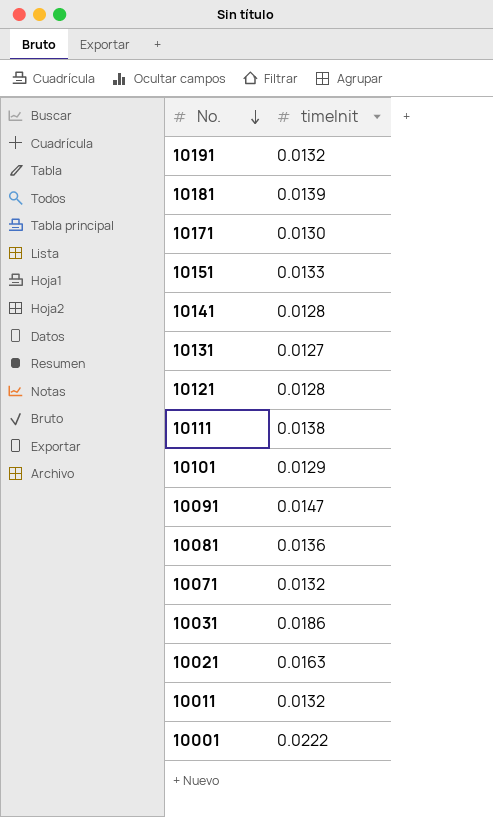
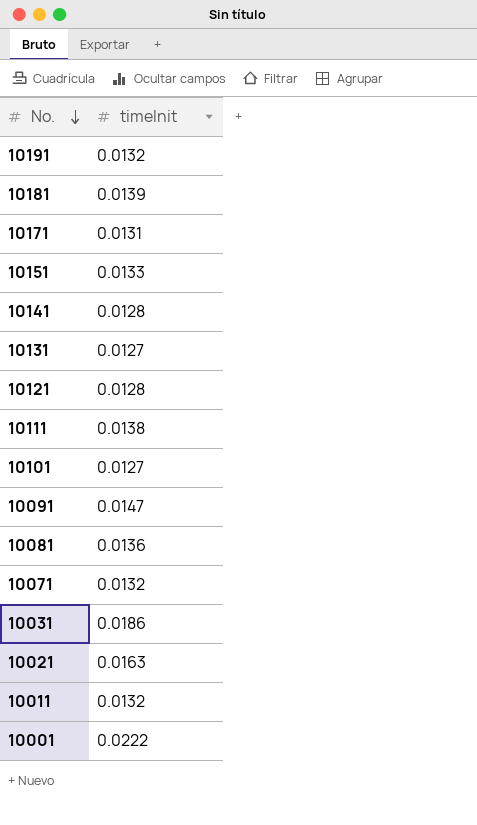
10171 | timeInit: 0.0130 -> 0.0131
10101 | timeInit: 0.0129 -> 0.0127

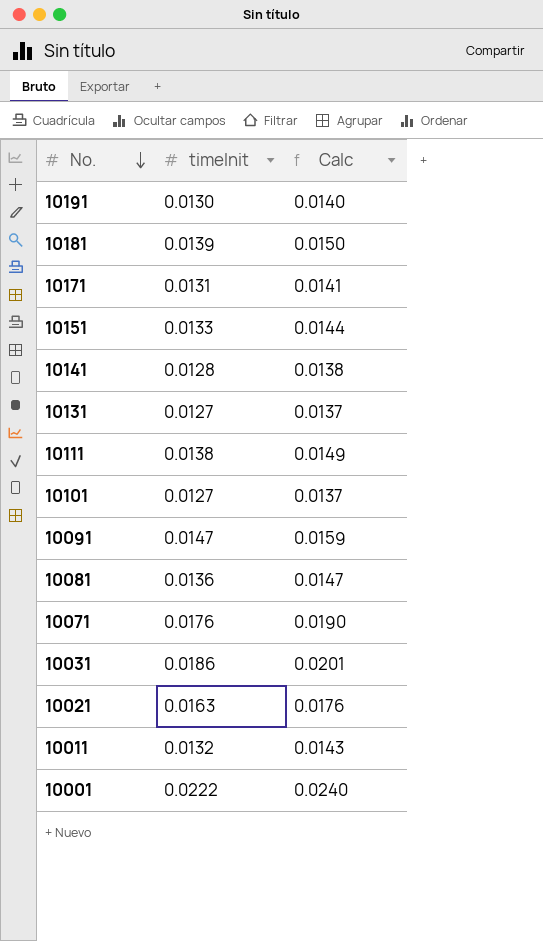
column Calc | formula: none -> [timeInit] * 1.08
row 10121: 0.0128 -> none
10191 | timeInit: 0.0132 -> 0.0130
10071 | timeInit: 0.0132 -> 0.0176

